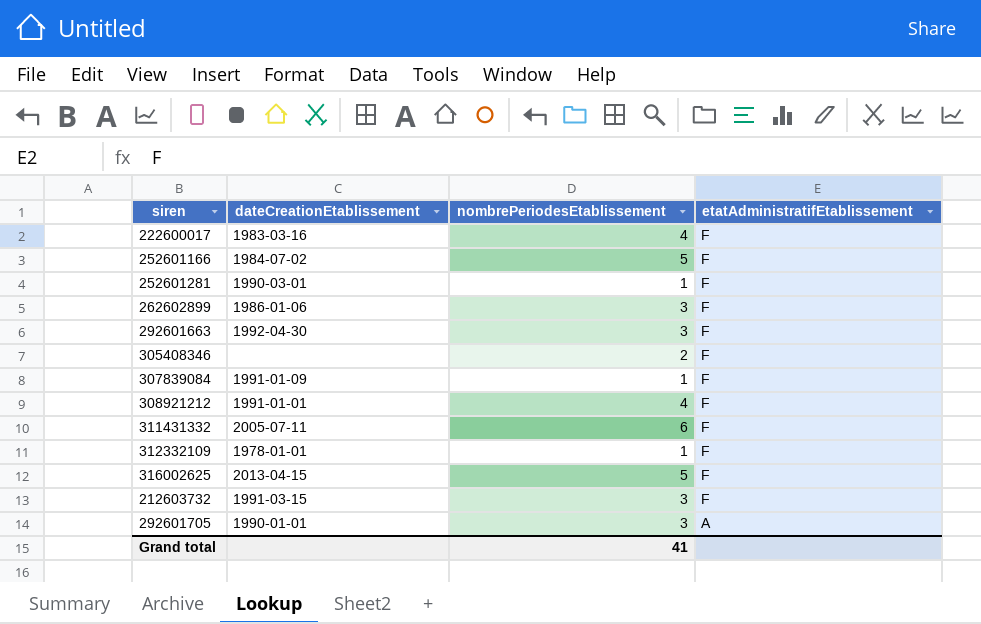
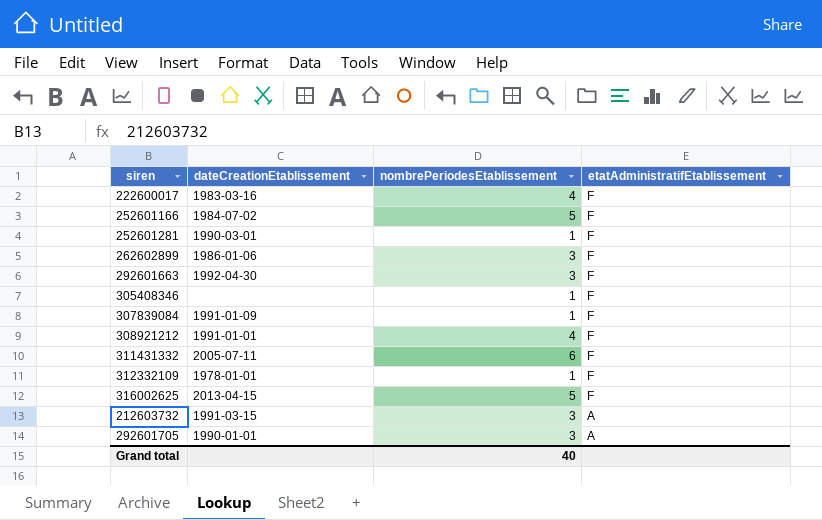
305408346 | nombrePeriodesEtablissement: 2 -> 1
212603732 | etatAdministratifEtablissement: F -> A
Grand total | nombrePeriodesEtablissement: 41 -> 40

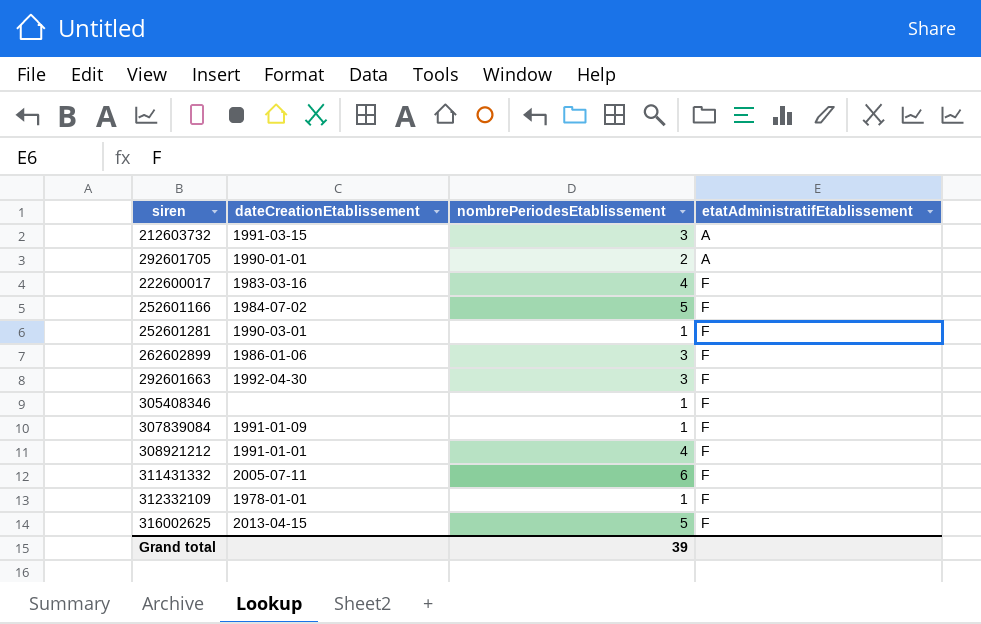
row order: etatAdministratifEtablissement descending -> etatAdministratifEtablissement ascending
292601705 | nombrePeriodesEtablissement: 3 -> 2
Grand total | nombrePeriodesEtablissement: 40 -> 39

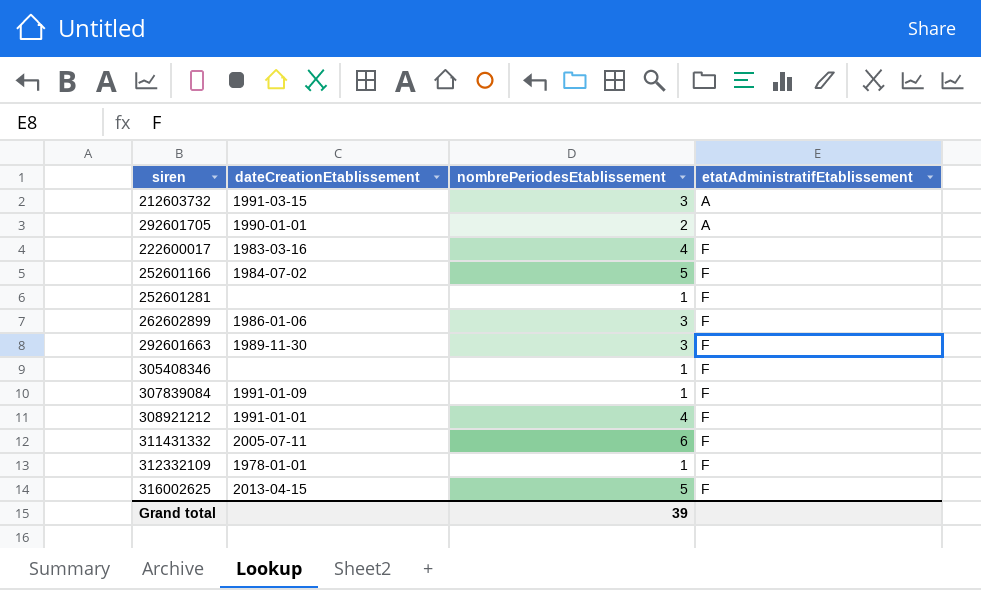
252601281 | dateCreationEtablissement: 1990-03-01 -> none
292601663 | dateCreationEtablissement: 1992-04-30 -> 1989-11-30

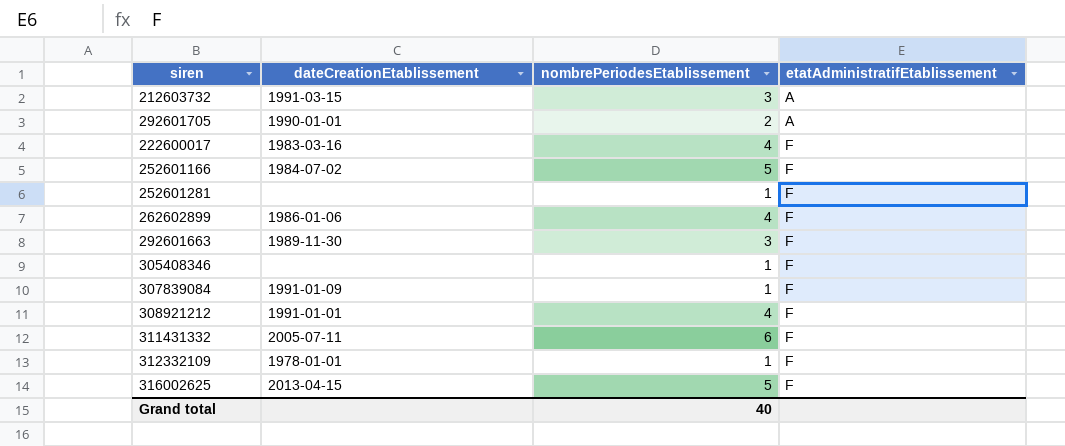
262602899 | nombrePeriodesEtablissement: 3 -> 4
Grand total | nombrePeriodesEtablissement: 39 -> 40

